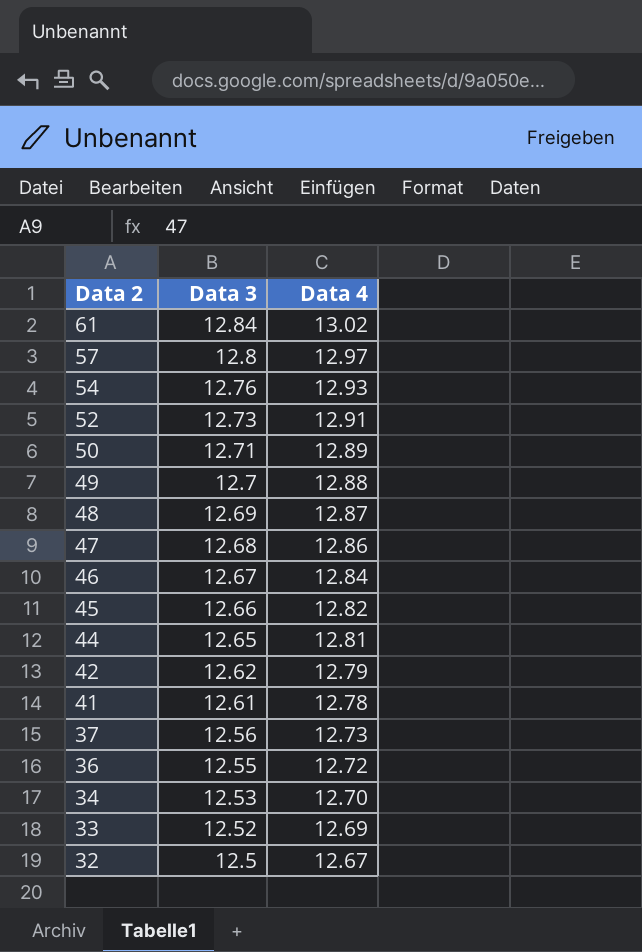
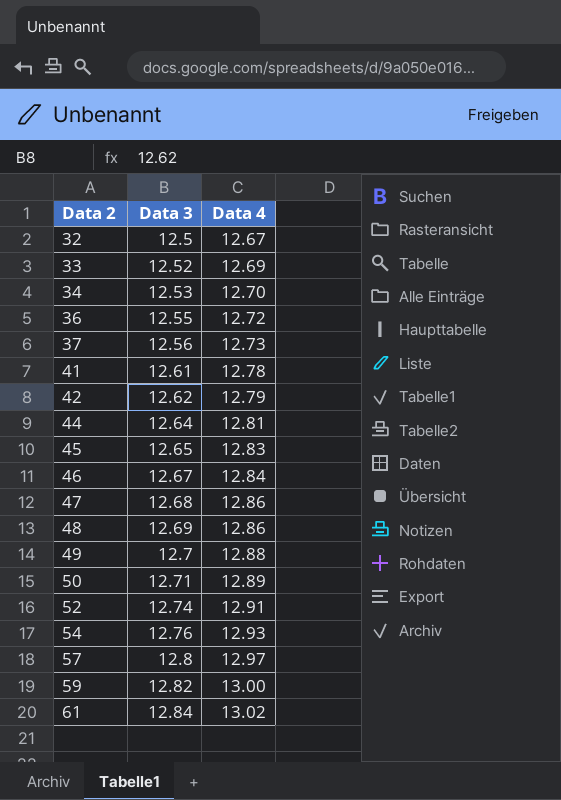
row order: Data 2 descending -> Data 2 ascending
44 | Data 3: 12.65 -> 12.64
45 | Data 3: 12.66 -> 12.65
45 | Data 4: 12.82 -> 12.83
48 | Data 4: 12.87 -> 12.86
52 | Data 3: 12.73 -> 12.74
row 59: none -> 12.82 | 13.00

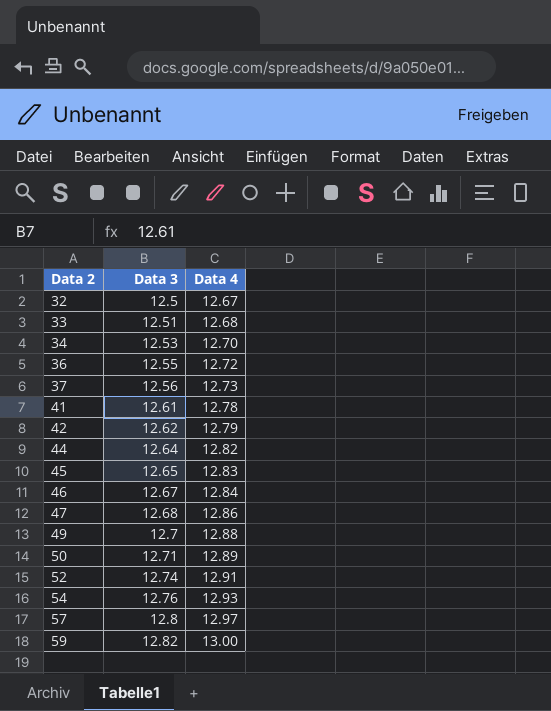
row 48: 12.69 | 12.86 -> none
row 61: 12.84 | 13.02 -> none
33 | Data 3: 12.52 -> 12.51
33 | Data 4: 12.69 -> 12.68
44 | Data 4: 12.81 -> 12.82

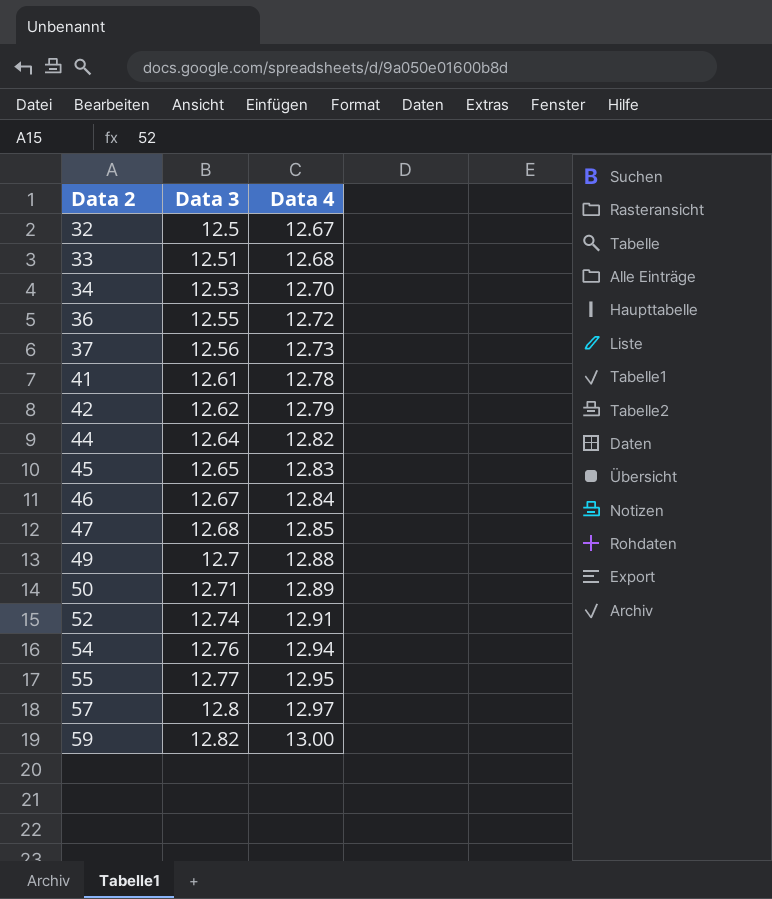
47 | Data 4: 12.86 -> 12.85
54 | Data 4: 12.93 -> 12.94
row 55: none -> 12.77 | 12.95

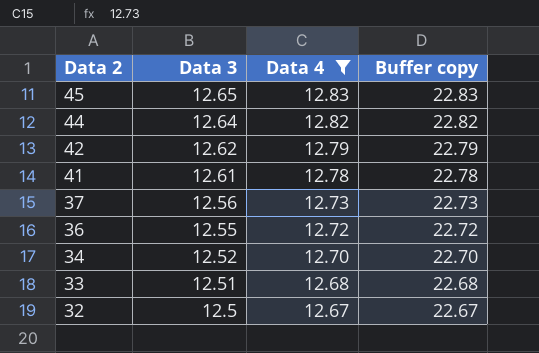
filter: none -> Data 4 <= 12.83
row order: Data 2 ascending -> Data 2 descending
column Buffer copy | formula: none -> [Data 4] + 10
34 | Data 3: 12.53 -> 12.52

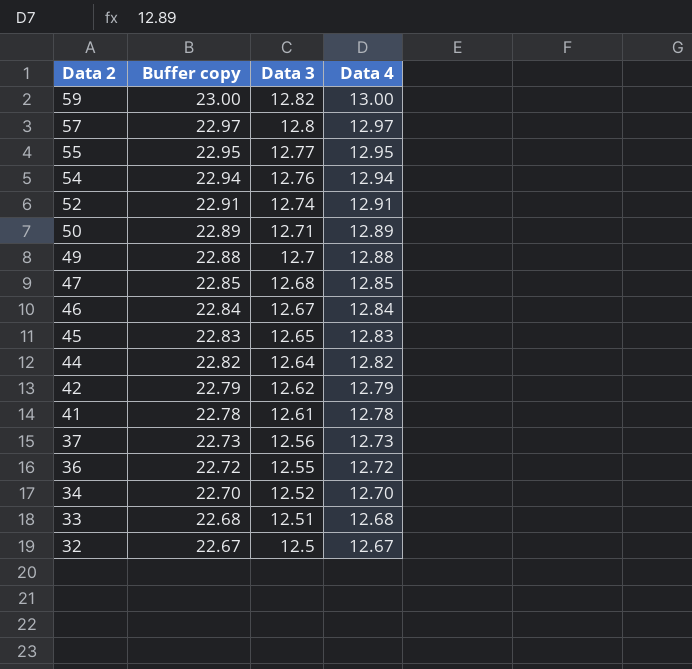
filter: Data 4 <= 12.83 -> none
column Buffer copy | position: 4 -> 2

